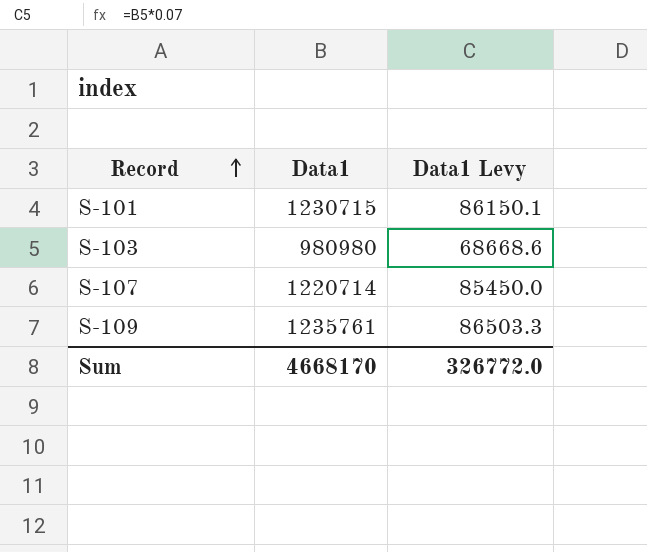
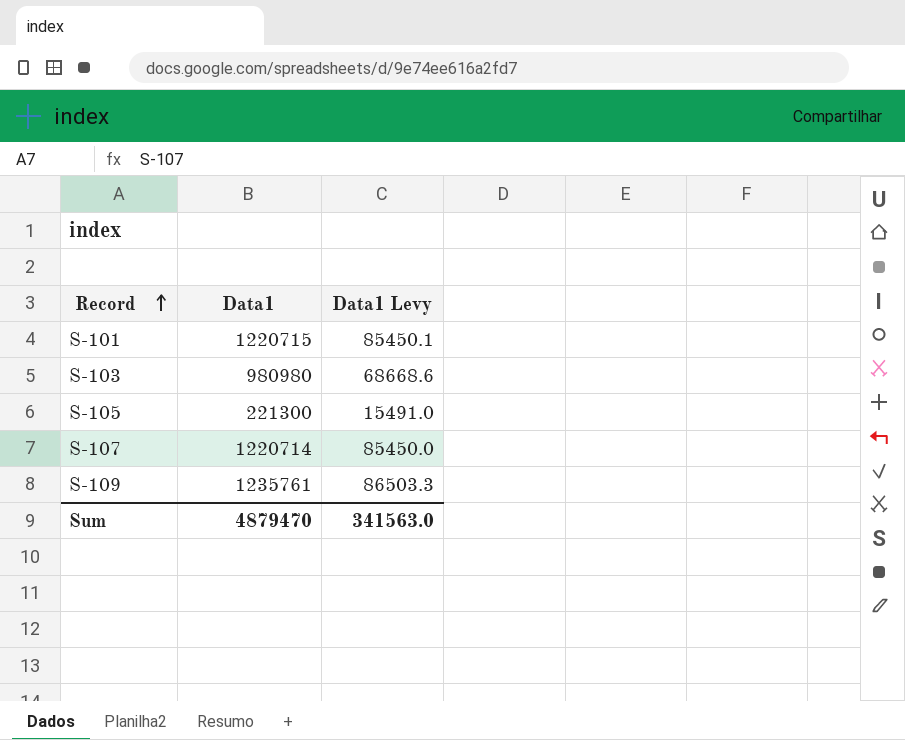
S-101 | Data1: 1230715 -> 1220715
S-101 | Data1 Levy: 86150.1 -> 85450.1
row S-105: none -> 221300 | 15491.0
Sum | Data1: 4668170 -> 4879470
Sum | Data1 Levy: 326772.0 -> 341563.0

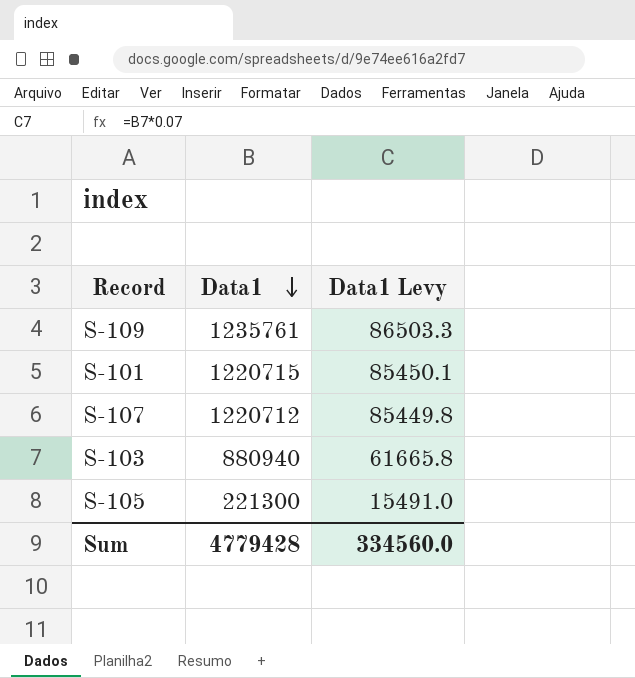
row order: Record ascending -> Data1 descending
S-107 | Data1: 1220714 -> 1220712
S-107 | Data1 Levy: 85450.0 -> 85449.8
S-103 | Data1: 980980 -> 880940
S-103 | Data1 Levy: 68668.6 -> 61665.8
Sum | Data1: 4879470 -> 4779428
Sum | Data1 Levy: 341563.0 -> 334560.0

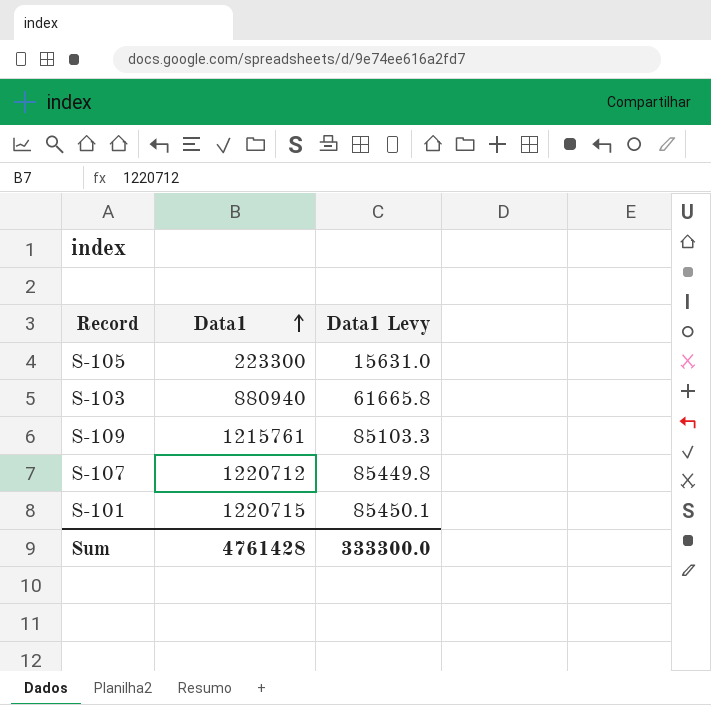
row order: Data1 descending -> Data1 ascending
S-105 | Data1: 221300 -> 223300
S-105 | Data1 Levy: 15491.0 -> 15631.0
S-109 | Data1: 1235761 -> 1215761
S-109 | Data1 Levy: 86503.3 -> 85103.3
Sum | Data1: 4779428 -> 4761428
Sum | Data1 Levy: 334560.0 -> 333300.0

